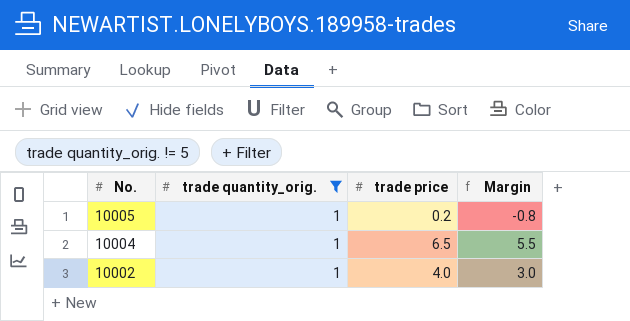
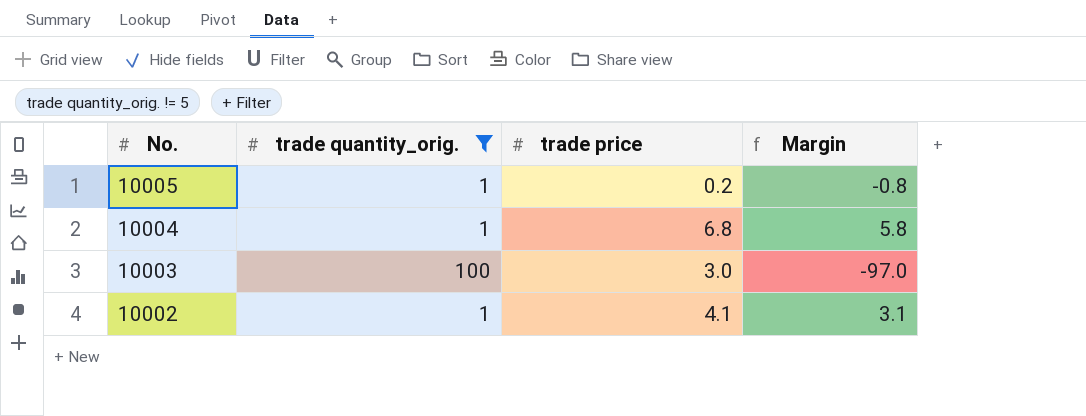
10004 | trade price: 6.5 -> 6.8
10004 | Margin: 5.5 -> 5.8
row 10003: none -> 100 | 3.0 | -97.0
10002 | trade price: 4.0 -> 4.1
10002 | Margin: 3.0 -> 3.1

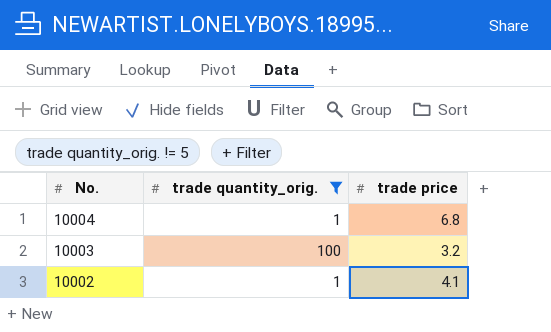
column Margin | formula: [trade price] - [trade quantity_orig.] -> none
row 10005: 1 | 0.2 | -0.8 -> none
10003 | trade price: 3.0 -> 3.2

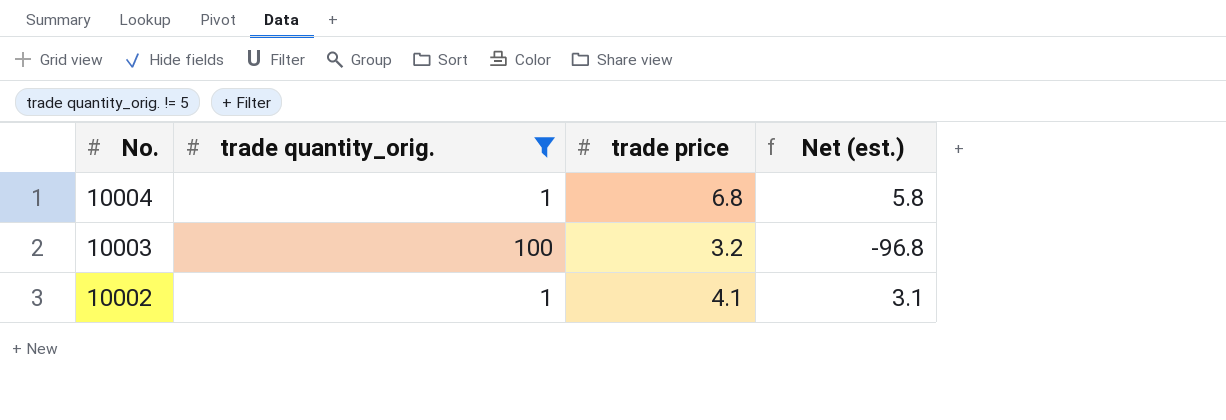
column Net (est.) | formula: none -> [trade price] - [trade quantity_orig.]

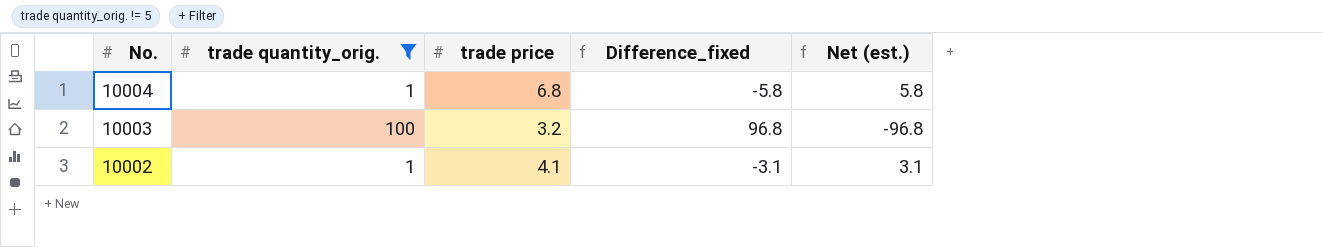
column Difference_fixed | formula: none -> [trade quantity_orig.] - [trade price]

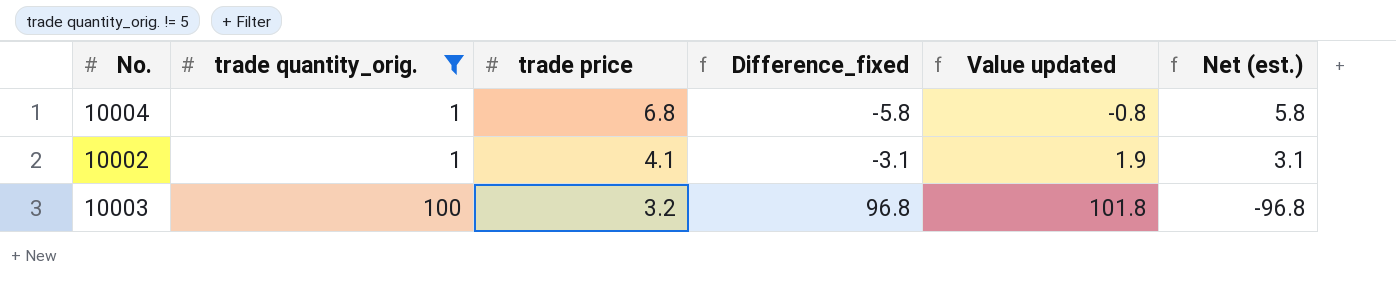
row order: No. descending -> trade quantity_orig. ascending
column Value updated | formula: none -> [Difference_fixed] + 5

